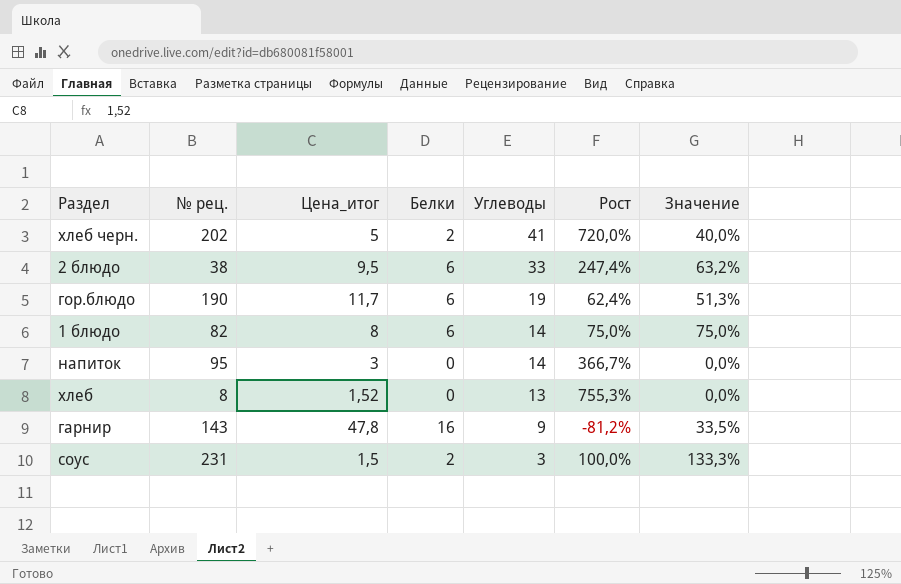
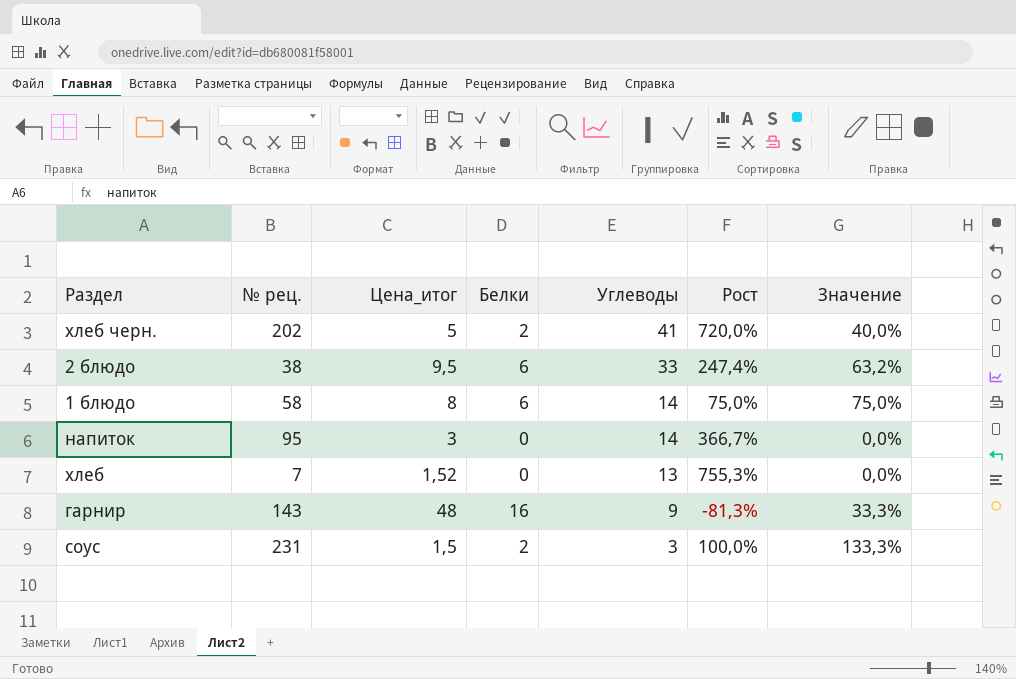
row гор.блюдо: 190 | 11,7 | 6 | 19 | 62,4% | 51,3% -> none
1 блюдо | № рец.: 82 -> 58
хлеб | № рец.: 8 -> 7
гарнир | Цена_итог: 47,8 -> 48
гарнир | Рост: -81,2% -> -81,3%
гарнир | Значение: 33,5% -> 33,3%

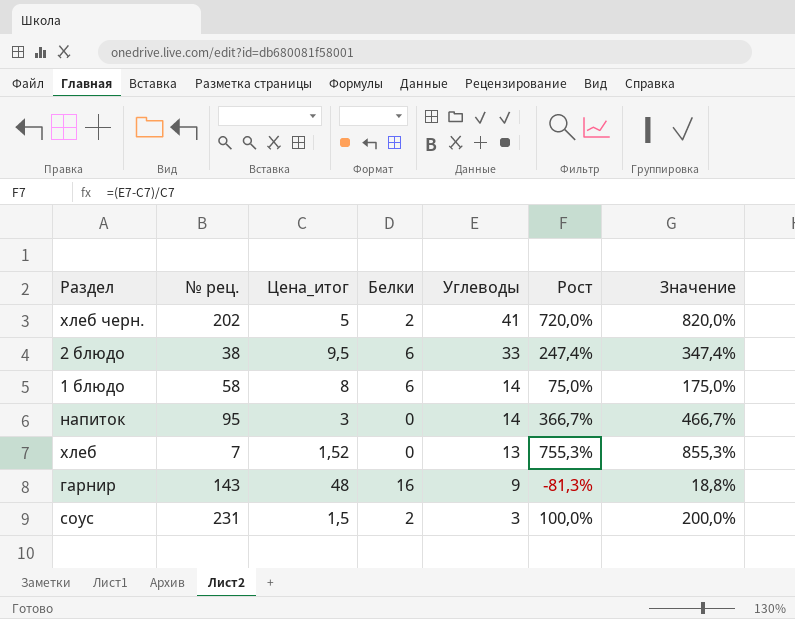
column Значение | formula: [Белки] / [Цена_итог] -> [Углеводы] / [Цена_итог]

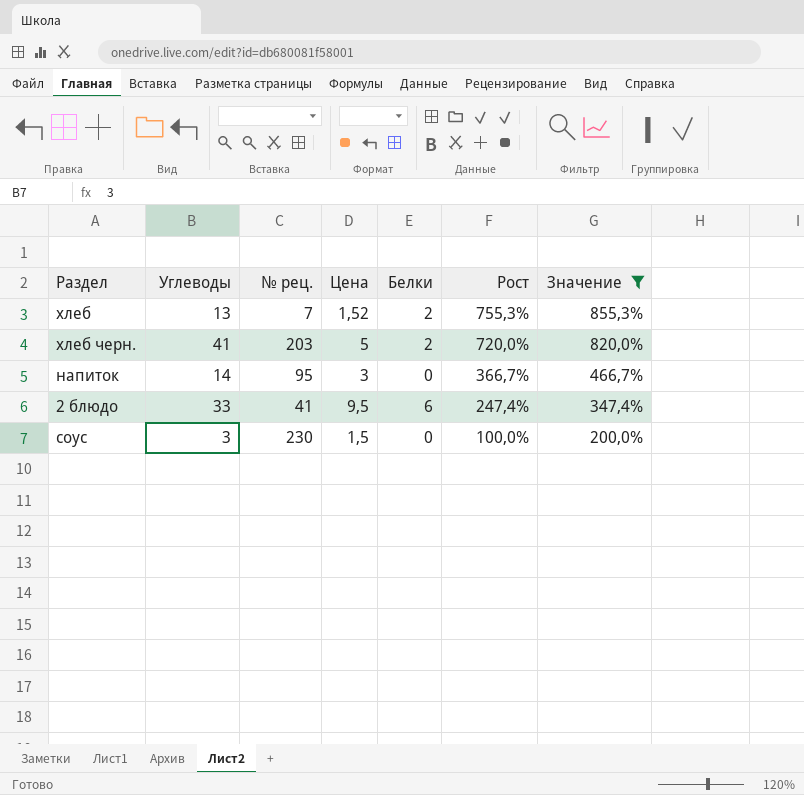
filter: none -> Значение >= 200,0%
row order: Углеводы descending -> Рост descending
column Углеводы | position: 5 -> 2
column name: Цена_итог -> Цена
хлеб | Белки: 0 -> 2
хлеб черн. | № рец.: 202 -> 203
2 блюдо | № рец.: 38 -> 41
соус | № рец.: 231 -> 230
соус | Белки: 2 -> 0

